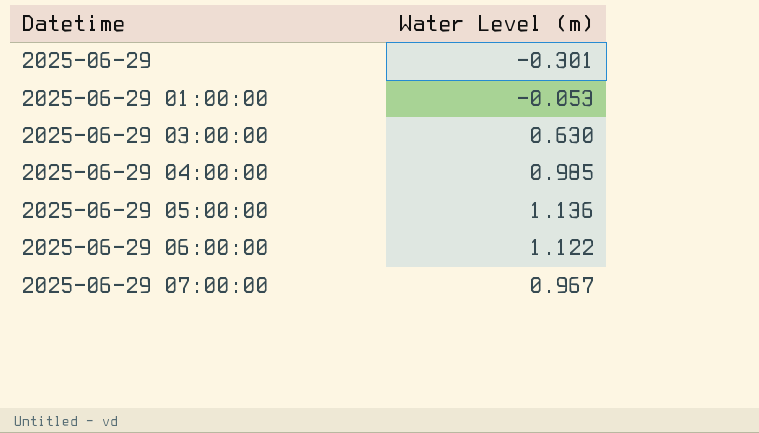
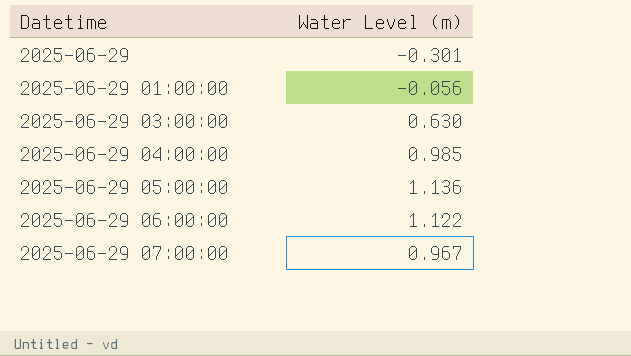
2025-06-29 01:00:00 | Water Level (m): -0.053 -> -0.056

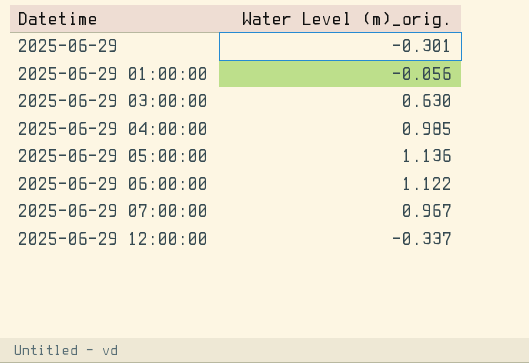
column name: Water Level (m) -> Water Level (m)_orig.
row 2025-06-29 12:00:00: none -> -0.337

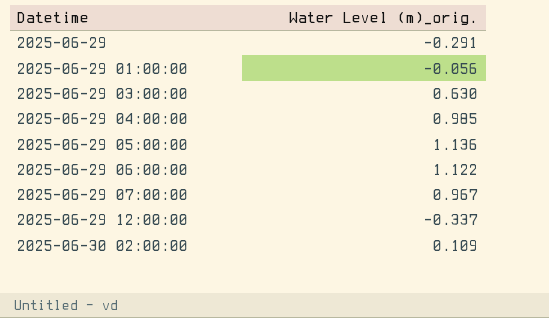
2025-06-29 | Water Level (m)_orig.: -0.301 -> -0.291
row 2025-06-30 02:00:00: none -> 0.109

